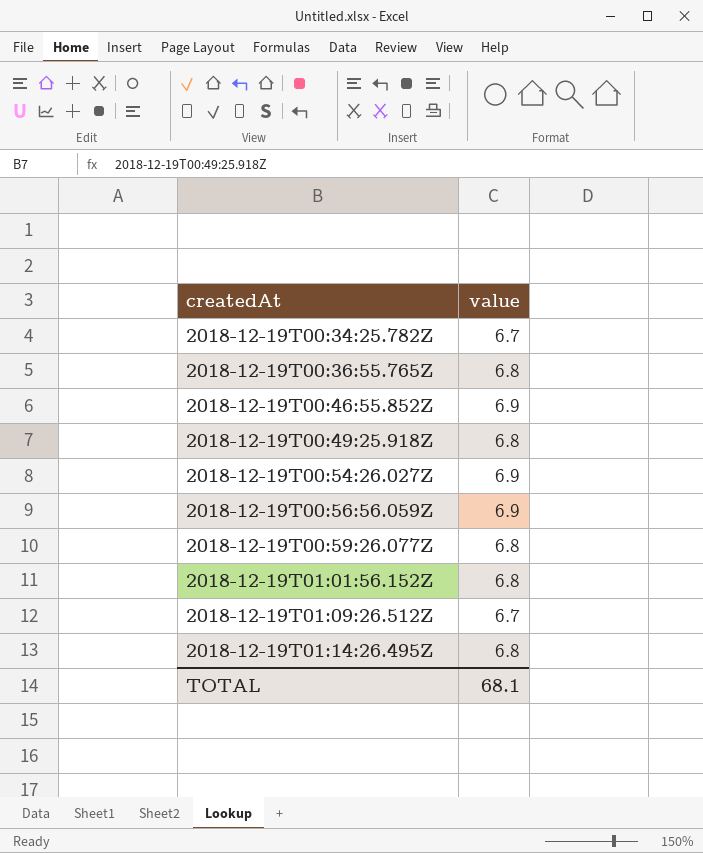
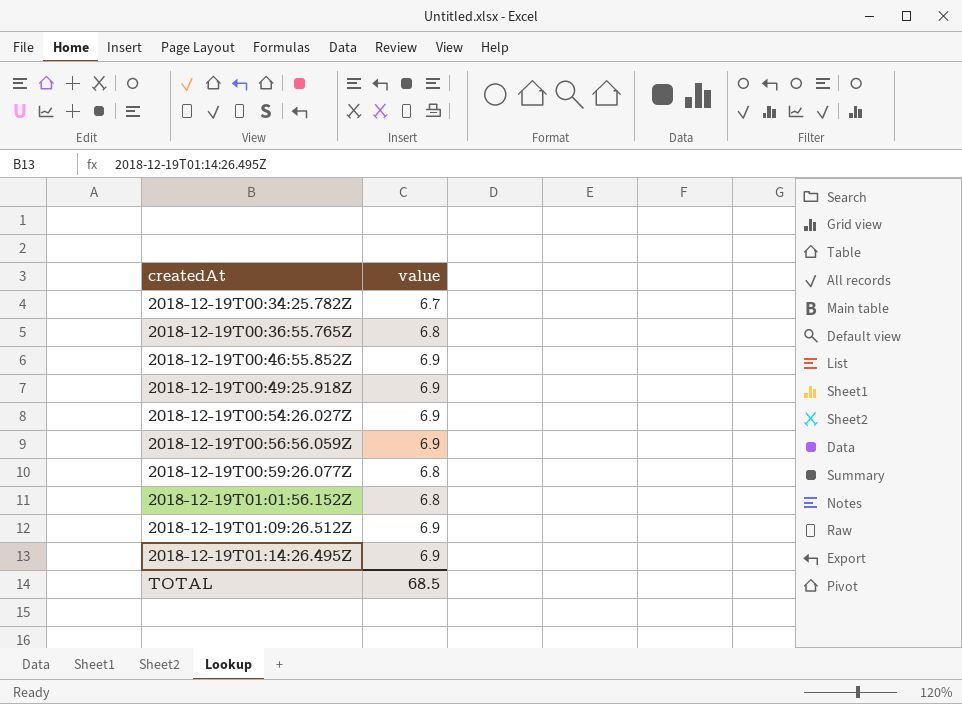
2018-12-19T00:49:25.918Z | value: 6.8 -> 6.9
2018-12-19T01:09:26.512Z | value: 6.7 -> 6.9
2018-12-19T01:14:26.495Z | value: 6.8 -> 6.9
TOTAL | value: 68.1 -> 68.5

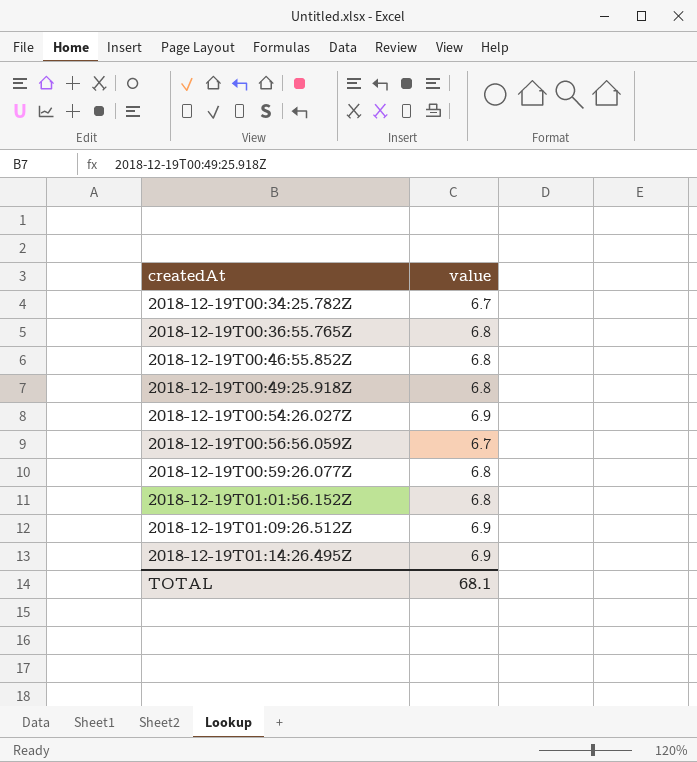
2018-12-19T00:46:55.852Z | value: 6.9 -> 6.8
2018-12-19T00:49:25.918Z | value: 6.9 -> 6.8
2018-12-19T00:56:56.059Z | value: 6.9 -> 6.7
TOTAL | value: 68.5 -> 68.1

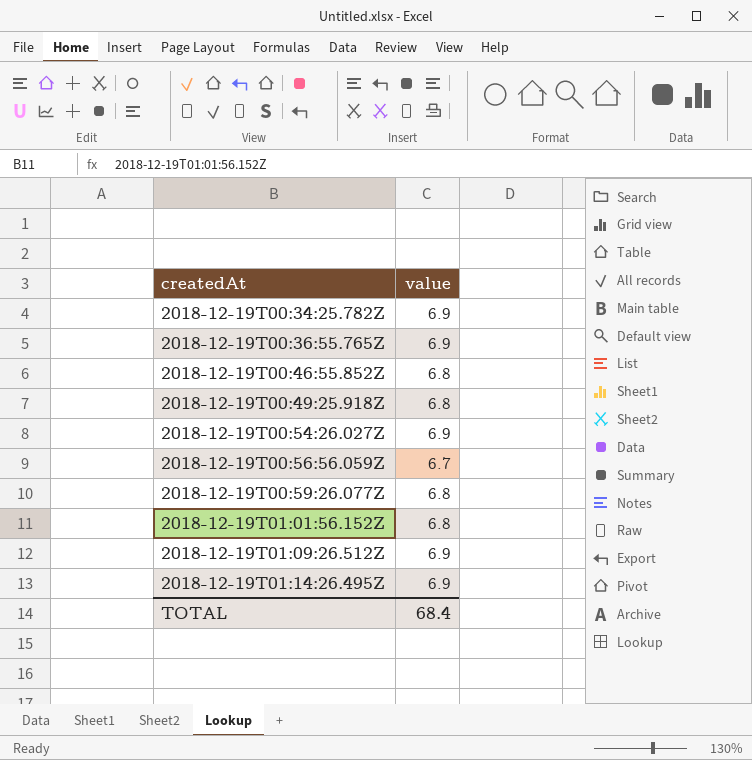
2018-12-19T00:34:25.782Z | value: 6.7 -> 6.9
2018-12-19T00:36:55.765Z | value: 6.8 -> 6.9
TOTAL | value: 68.1 -> 68.4

